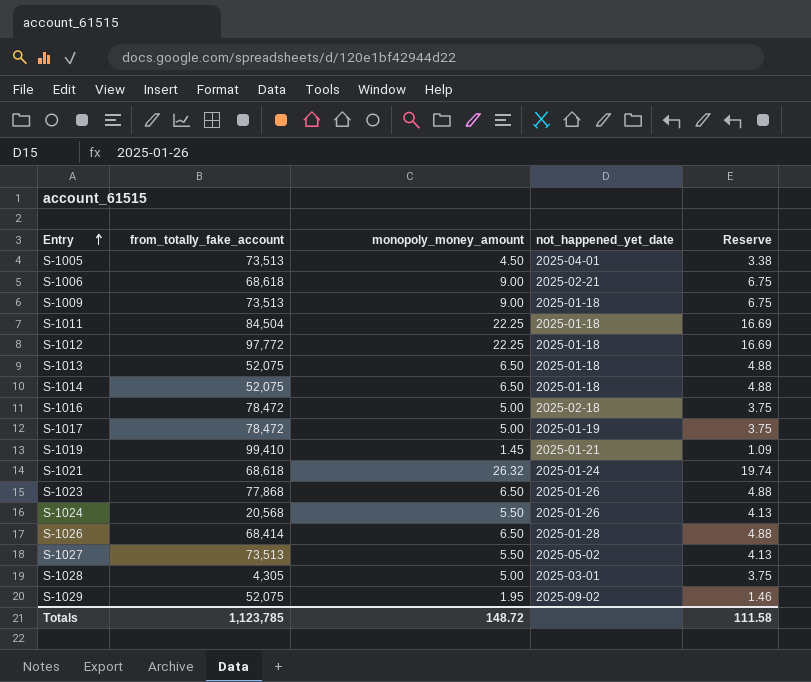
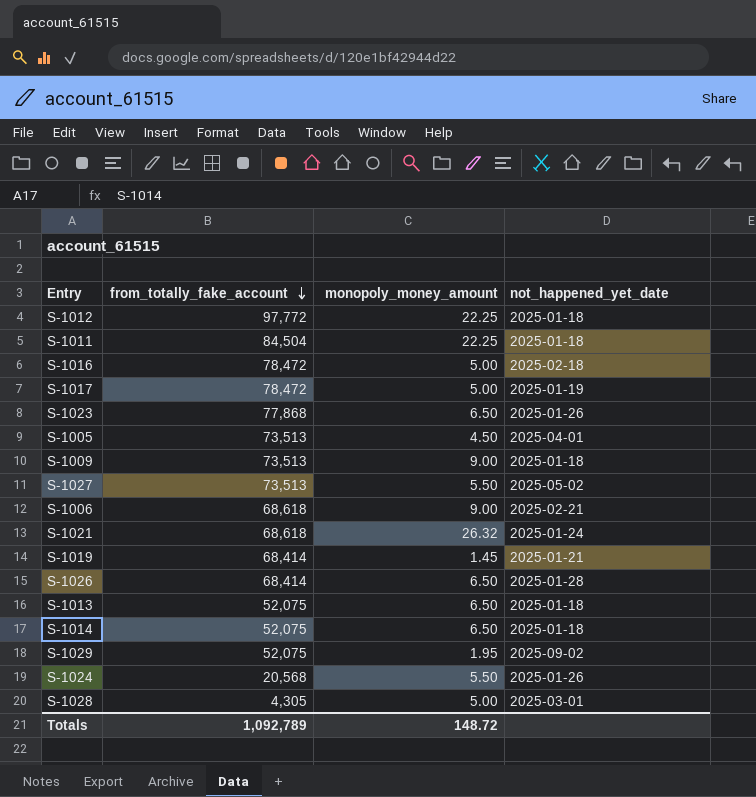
row order: Entry ascending -> from_totally_fake_account descending
column Reserve | formula: [monopoly_money_amount] * 0.75 -> none
S-1019 | from_totally_fake_account: 99,410 -> 68,414
Totals | from_totally_fake_account: 1,123,785 -> 1,092,789

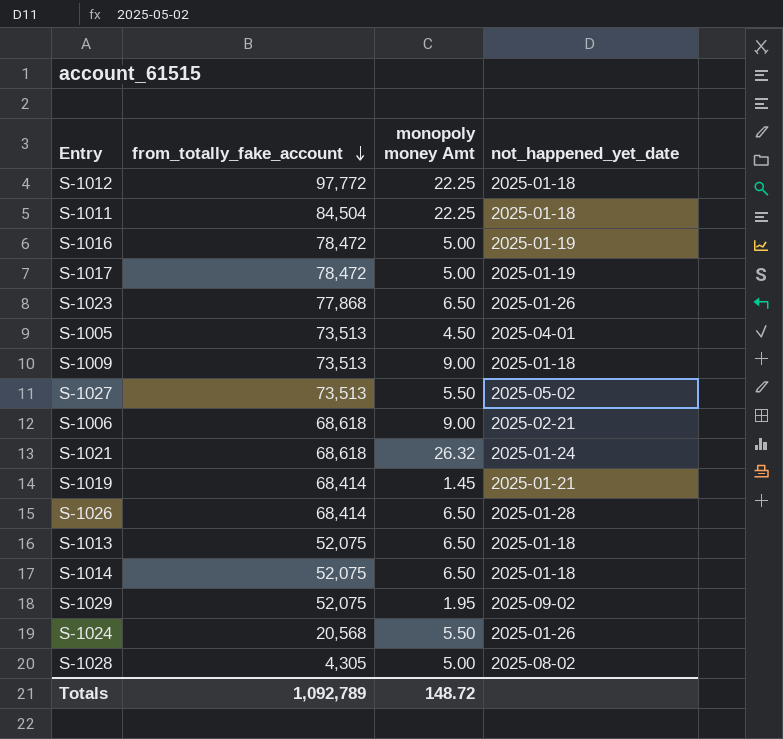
column name: monopoly_money_amount -> monopoly money Amt
S-1016 | not_happened_yet_date: 2025-02-18 -> 2025-01-19
S-1028 | not_happened_yet_date: 2025-03-01 -> 2025-08-02

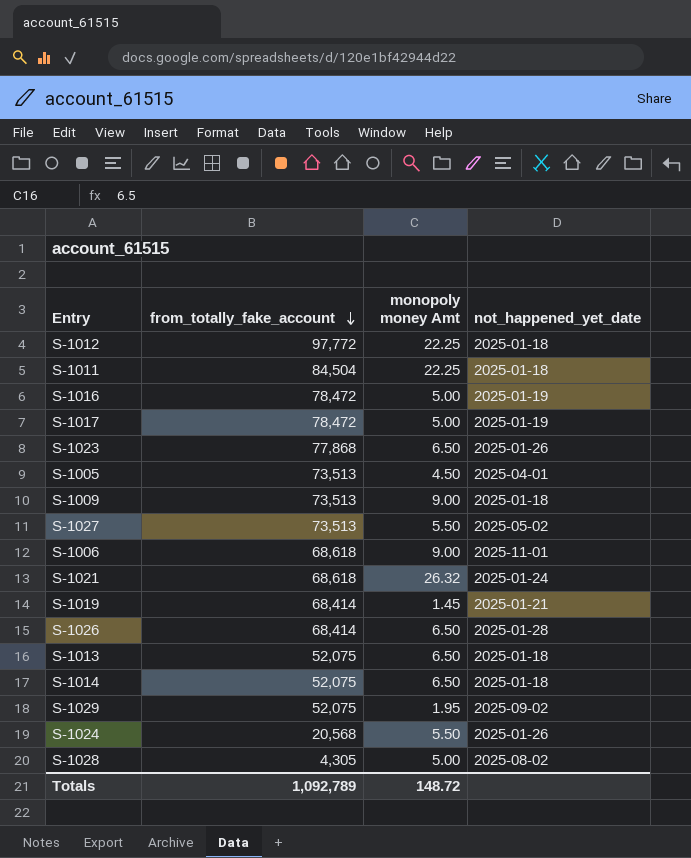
S-1006 | not_happened_yet_date: 2025-02-21 -> 2025-11-01

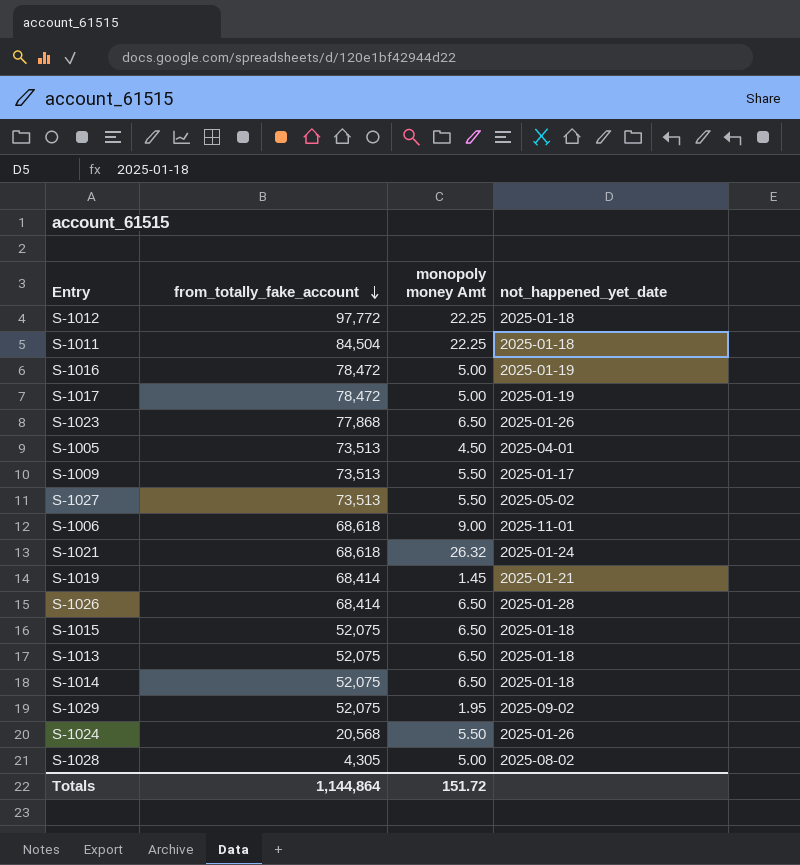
S-1009 | monopoly money Amt: 9.00 -> 5.50
S-1009 | not_happened_yet_date: 2025-01-18 -> 2025-01-17
row S-1015: none -> 52,075 | 6.50 | 2025-01-18
Totals | from_totally_fake_account: 1,092,789 -> 1,144,864
Totals | monopoly money Amt: 148.72 -> 151.72

